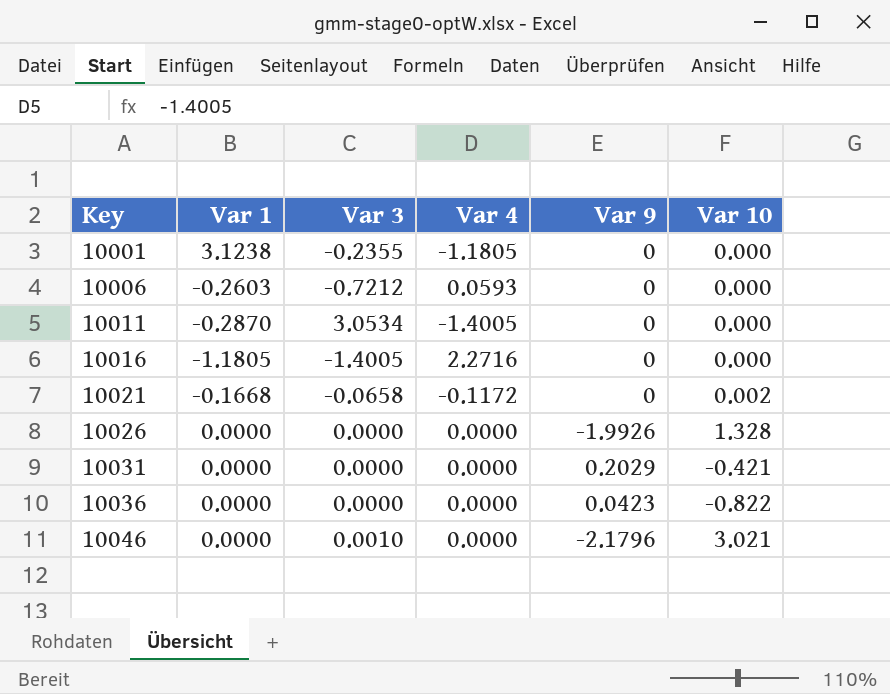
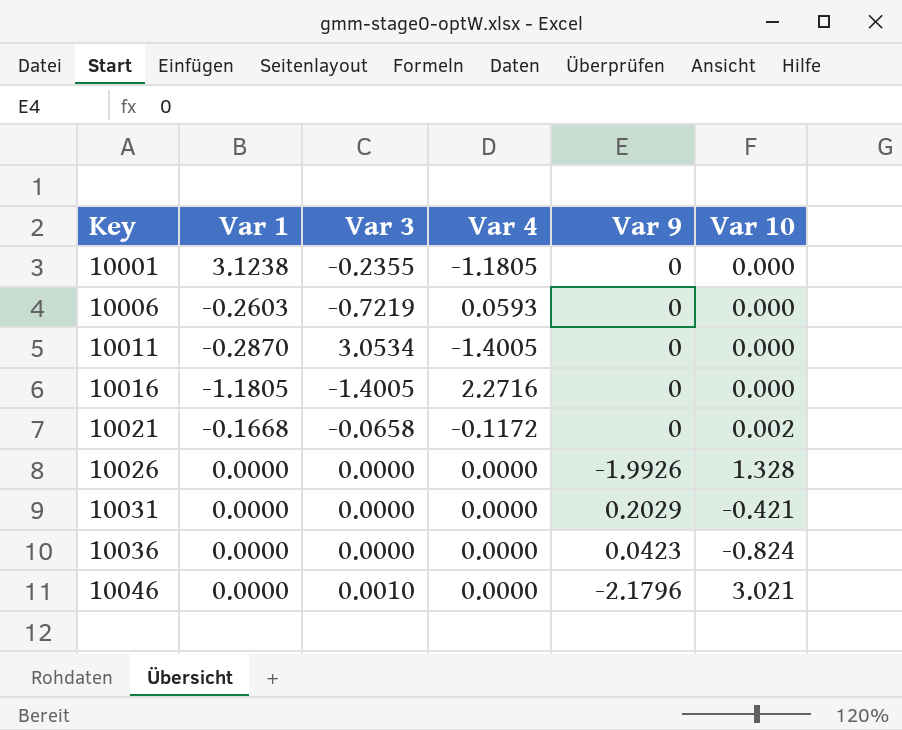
10006 | Var 3: -0.7212 -> -0.7219
10036 | Var 10: -0.822 -> -0.824

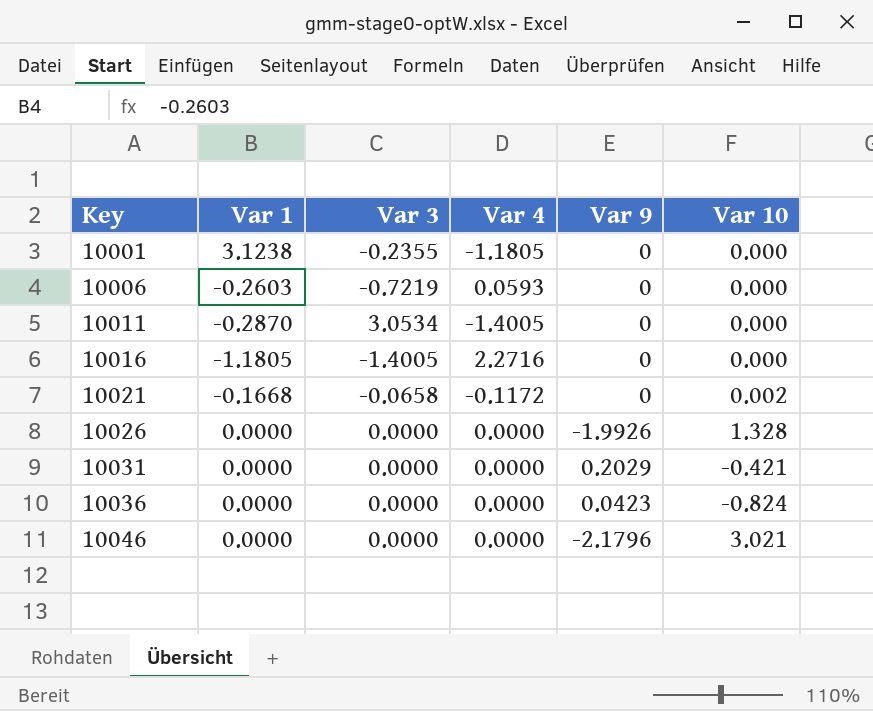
10046 | Var 3: 0.0010 -> 0.0000

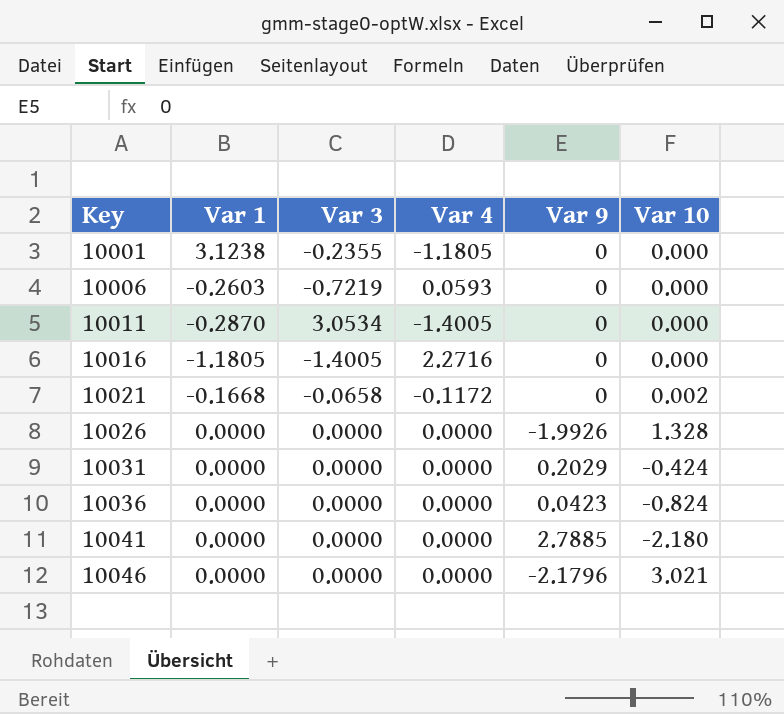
10031 | Var 10: -0.421 -> -0.424
row 10041: none -> 0.0000 | 0.0000 | 0.0000 | 2.7885 | -2.180

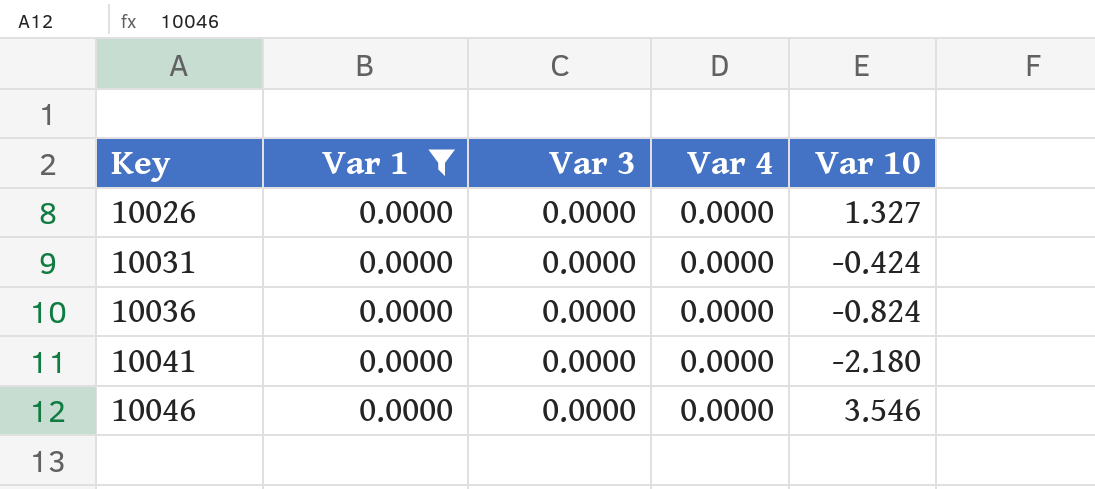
filter: none -> Var 1 = 0.0000
column Var 9 | position: 5 -> none
10026 | Var 10: 1.328 -> 1.327
10046 | Var 10: 3.021 -> 3.546

